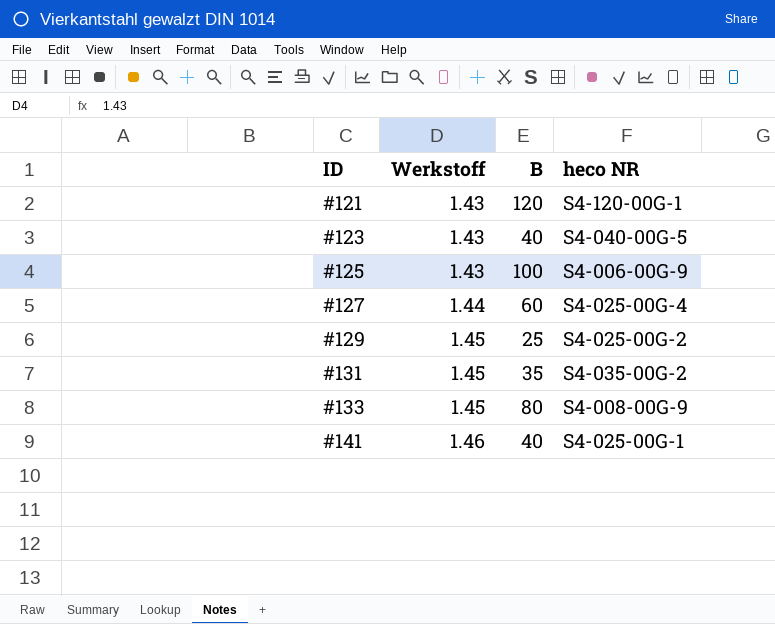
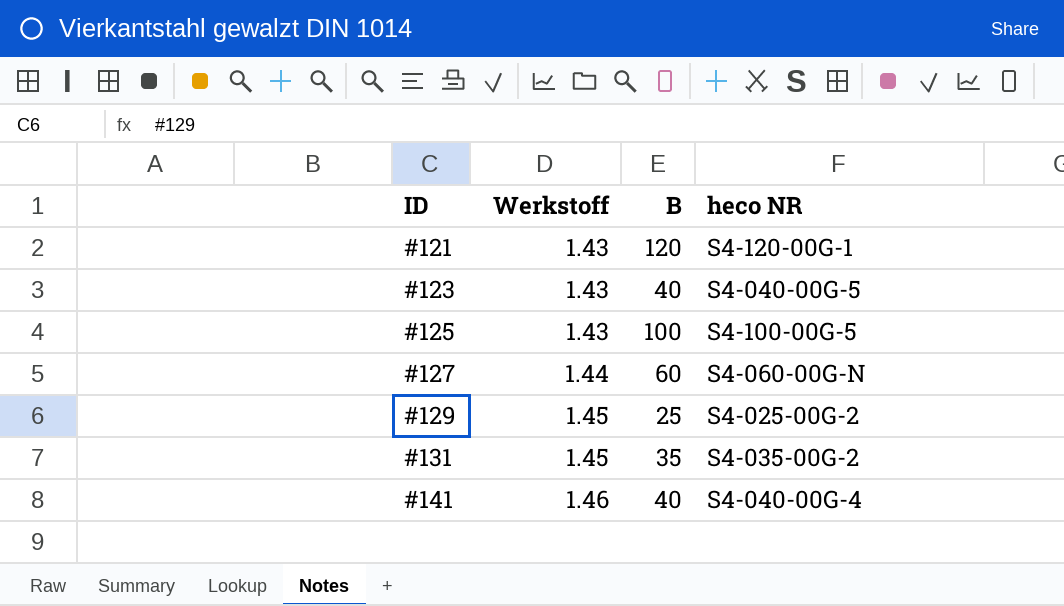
row #133: 1.45 | 80 | S4-008-00G-9 -> none
#125 | heco NR: S4-006-00G-9 -> S4-100-00G-5
#127 | heco NR: S4-025-00G-4 -> S4-060-00G-N
#141 | heco NR: S4-025-00G-1 -> S4-040-00G-4

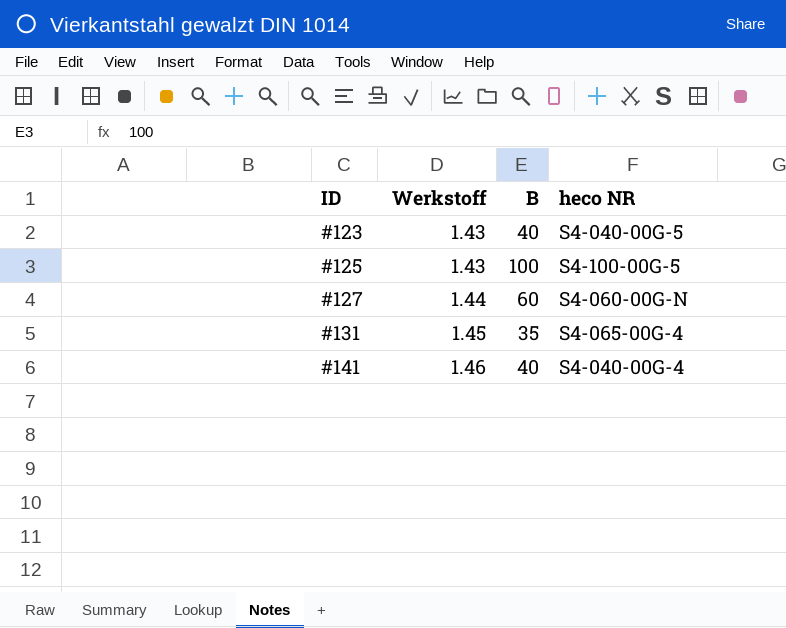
row #121: 1.43 | 120 | S4-120-00G-1 -> none
row #129: 1.45 | 25 | S4-025-00G-2 -> none
#131 | heco NR: S4-035-00G-2 -> S4-065-00G-4

